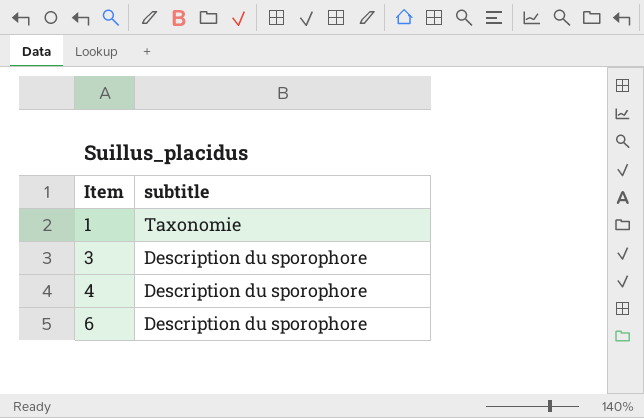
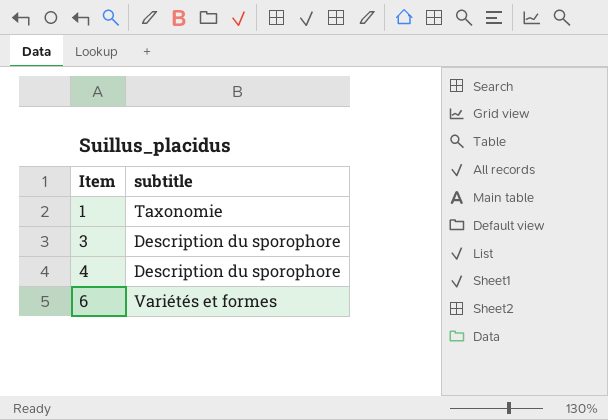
6 | subtitle: Description du sporophore -> Variétés et formes

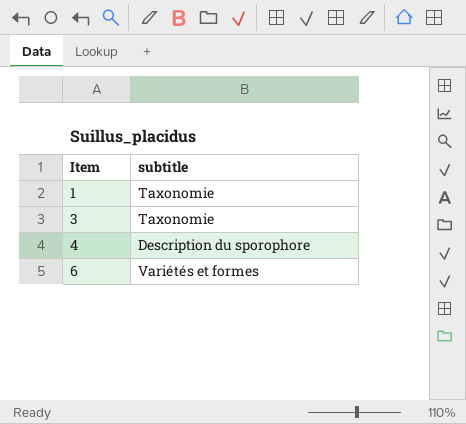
3 | subtitle: Description du sporophore -> Taxonomie

